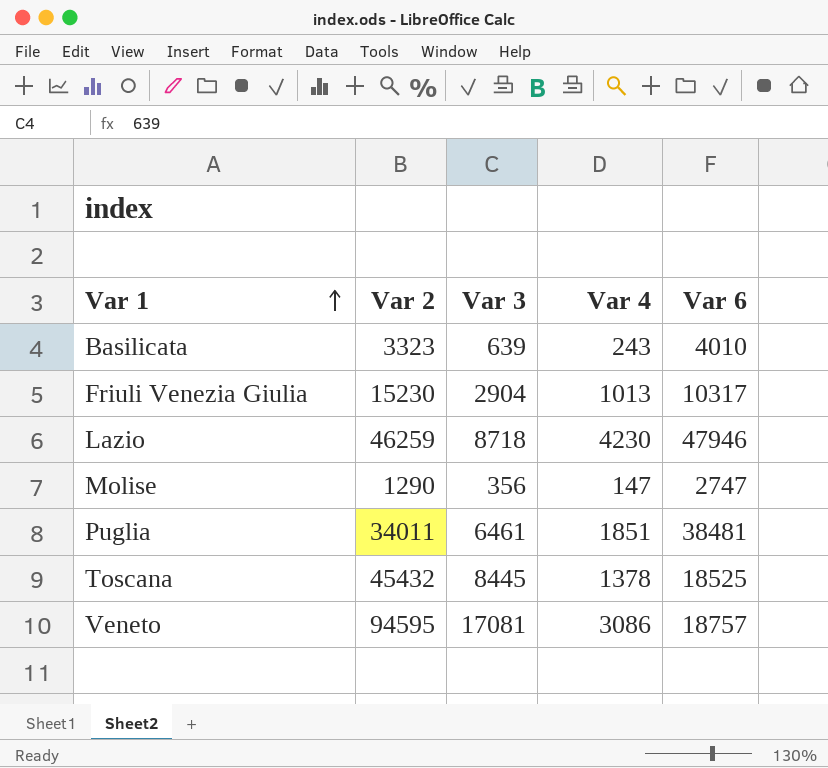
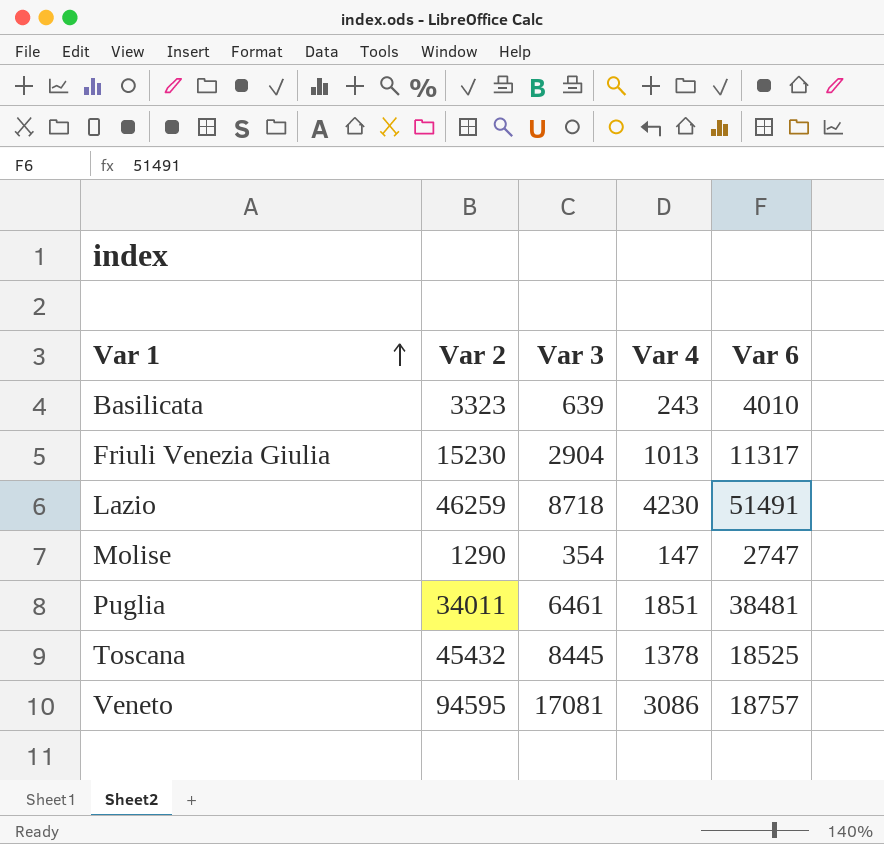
Friuli Venezia Giulia | Var 6: 10317 -> 11317
Lazio | Var 6: 47946 -> 51491
Molise | Var 3: 356 -> 354

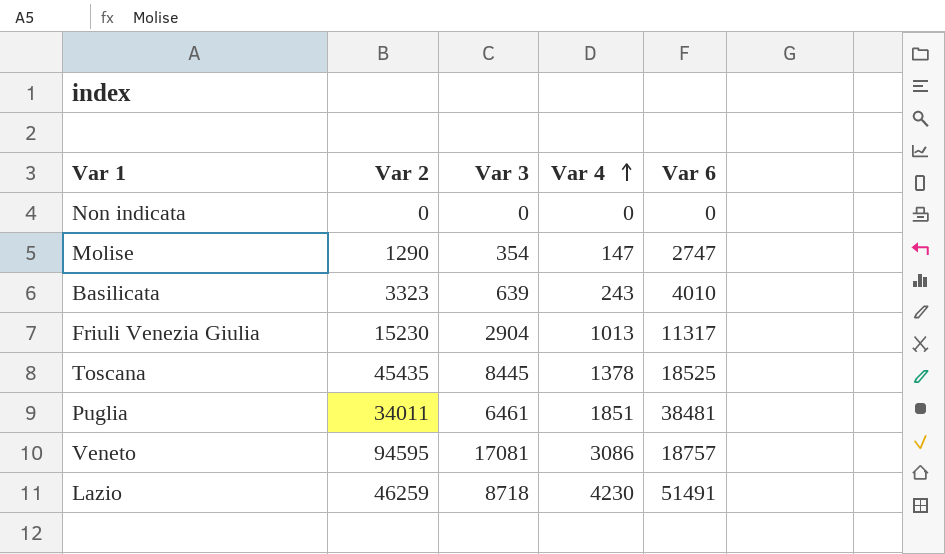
row order: Var 1 ascending -> Var 4 ascending
row Non indicata: none -> 0 | 0 | 0 | 0
Toscana | Var 2: 45432 -> 45435

